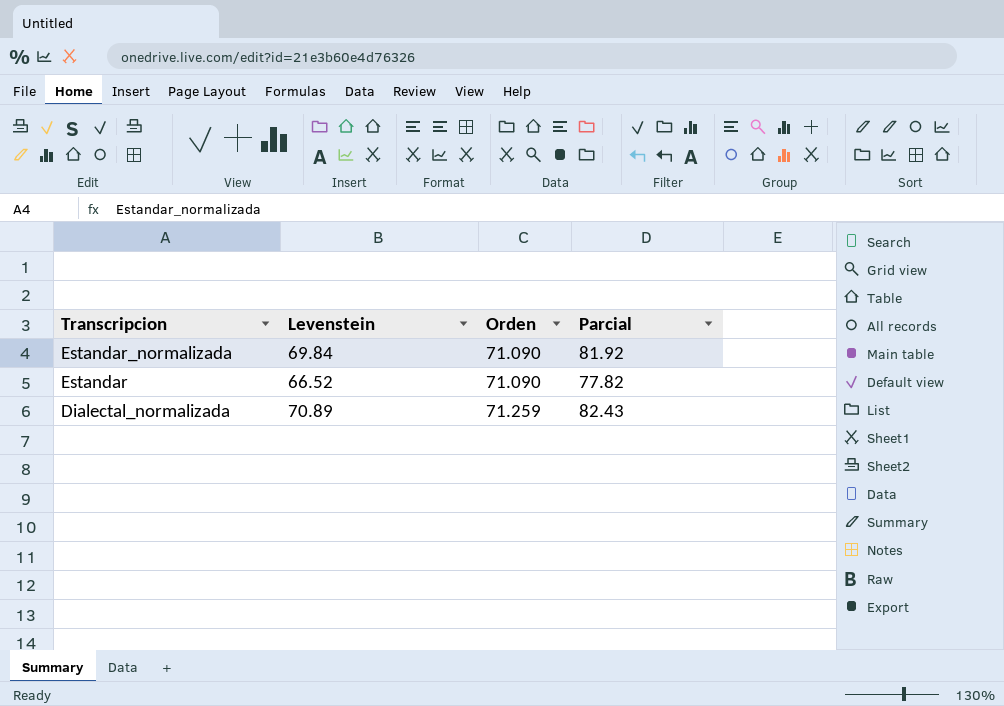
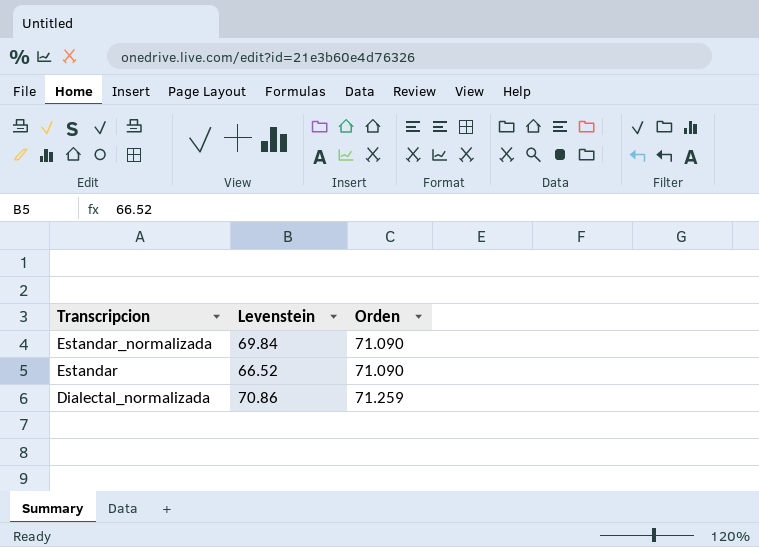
column Parcial | position: 4 -> none
Dialectal_normalizada | Levenstein: 70.89 -> 70.86

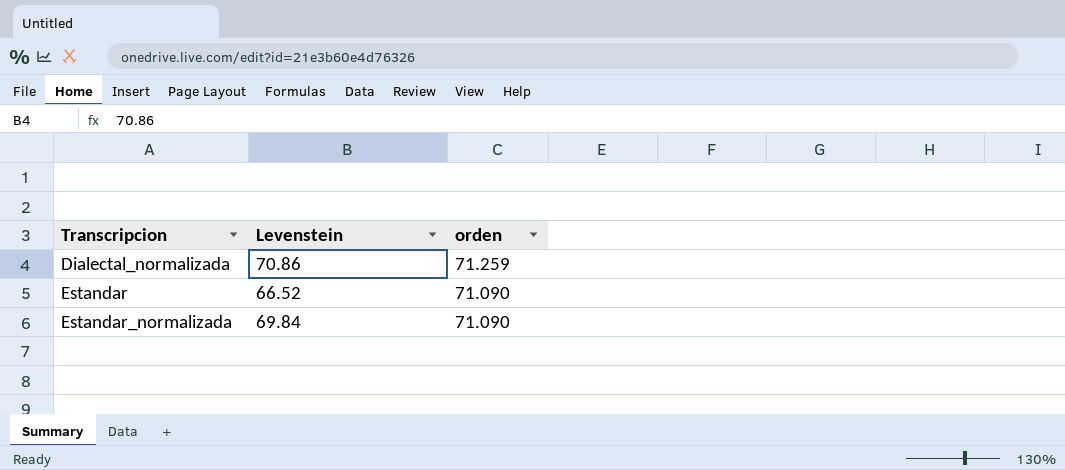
row order: Transcripcion descending -> Transcripcion ascending
column name: Orden -> orden

